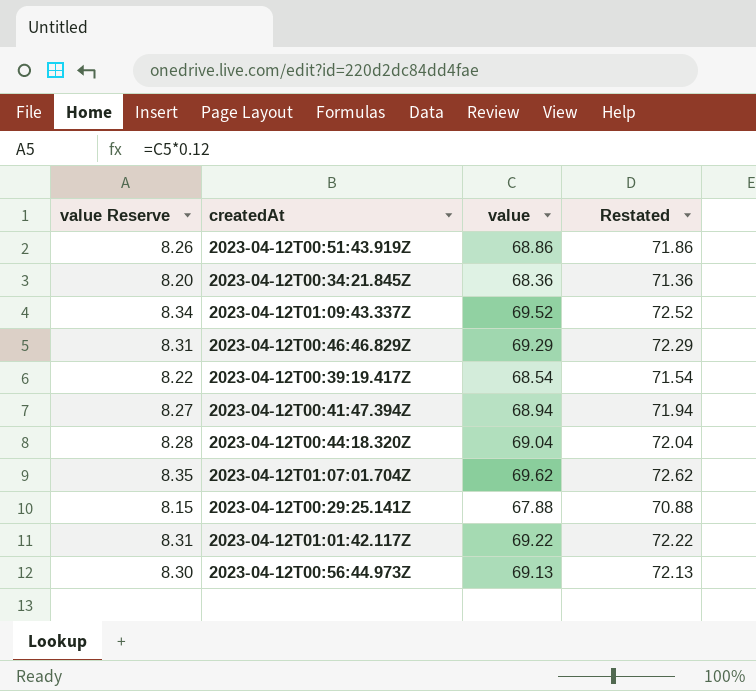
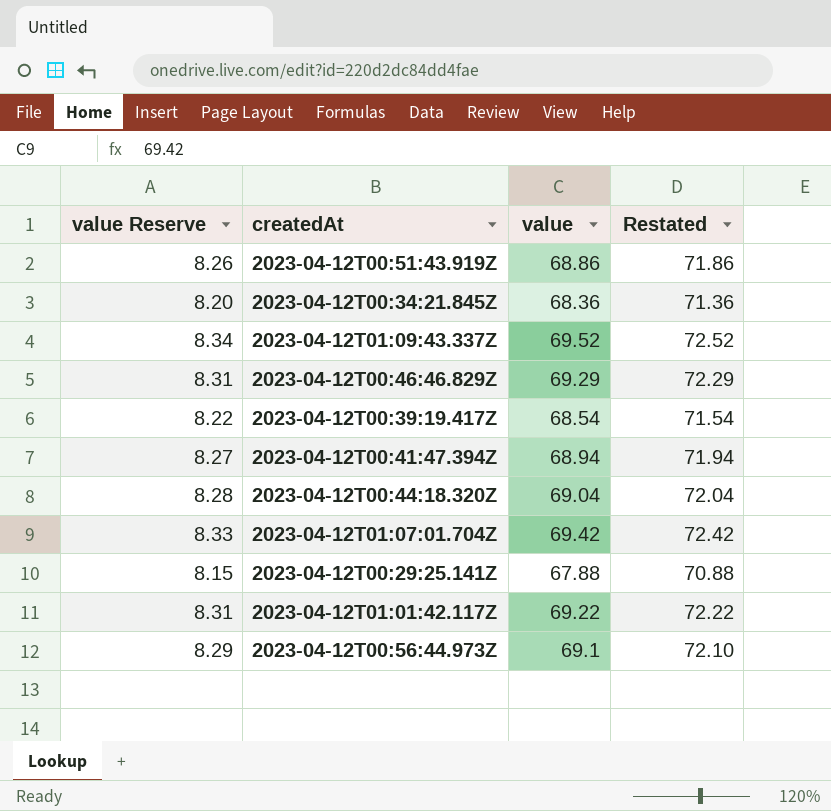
2023-04-12T01:07:01.704Z | value Reserve: 8.35 -> 8.33
2023-04-12T01:07:01.704Z | value: 69.62 -> 69.42
2023-04-12T01:07:01.704Z | Restated: 72.62 -> 72.42
2023-04-12T00:56:44.973Z | value Reserve: 8.30 -> 8.29
2023-04-12T00:56:44.973Z | value: 69.13 -> 69.1
2023-04-12T00:56:44.973Z | Restated: 72.13 -> 72.10

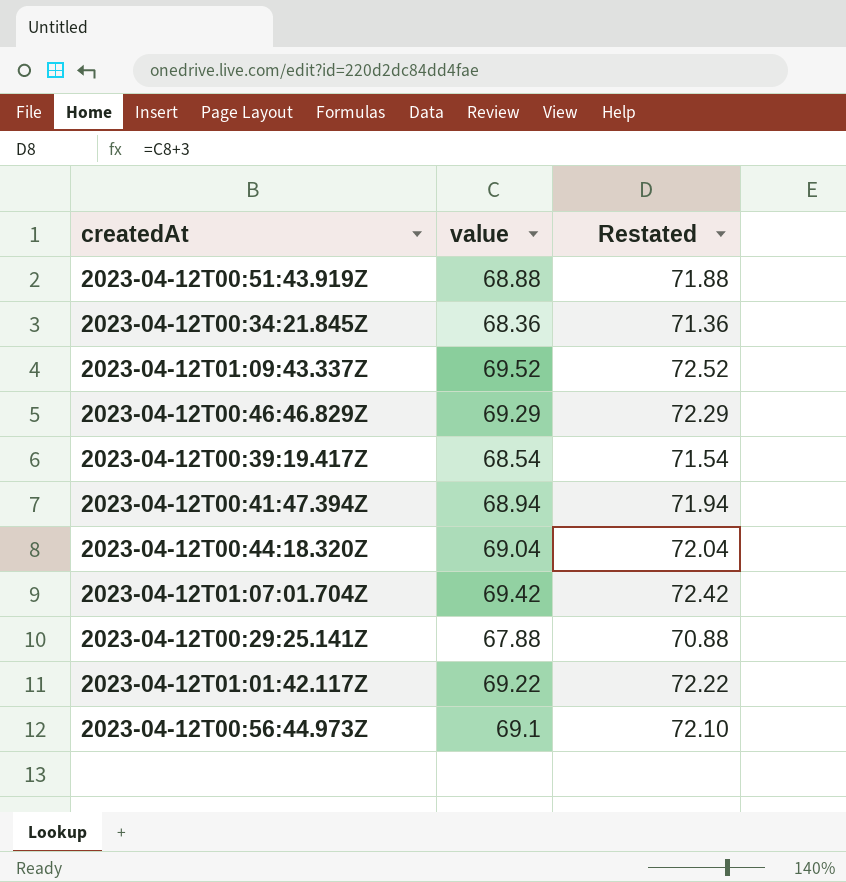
column value Reserve | formula: [value] * 0.12 -> none
2023-04-12T00:51:43.919Z | value: 68.86 -> 68.88
2023-04-12T00:51:43.919Z | Restated: 71.86 -> 71.88

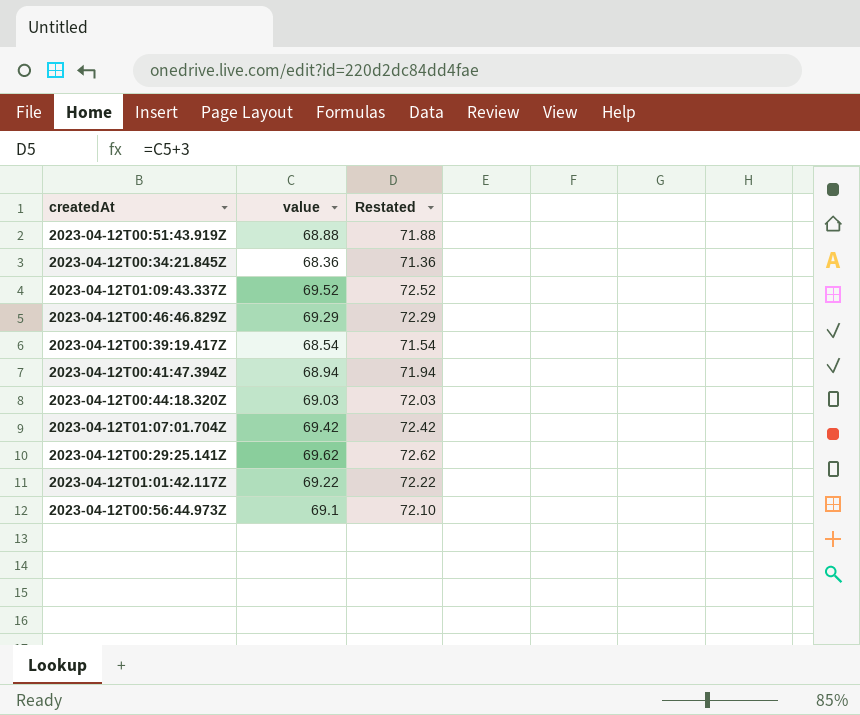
2023-04-12T00:44:18.320Z | value: 69.04 -> 69.03
2023-04-12T00:44:18.320Z | Restated: 72.04 -> 72.03
2023-04-12T00:29:25.141Z | value: 67.88 -> 69.62
2023-04-12T00:29:25.141Z | Restated: 70.88 -> 72.62

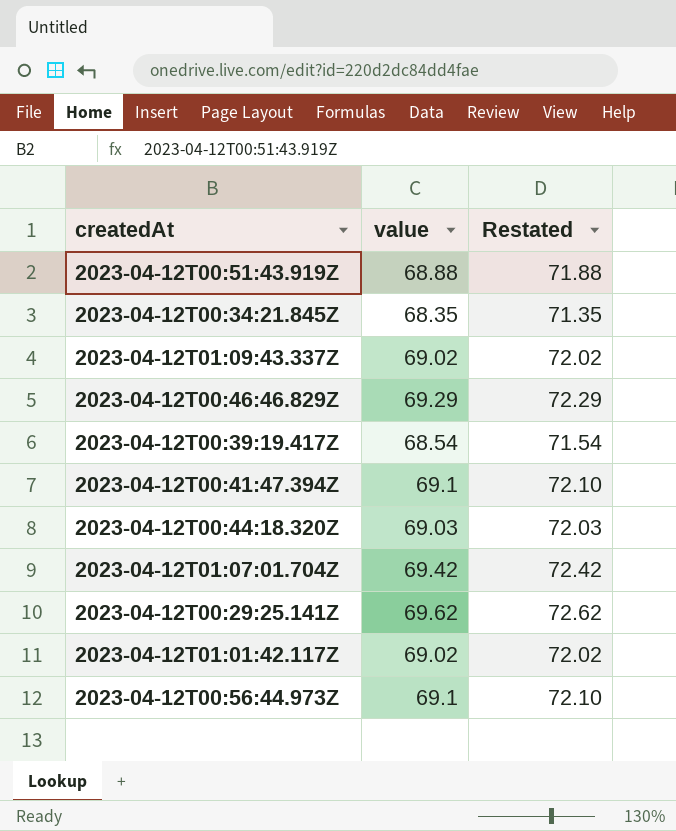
2023-04-12T00:34:21.845Z | value: 68.36 -> 68.35
2023-04-12T00:34:21.845Z | Restated: 71.36 -> 71.35
2023-04-12T01:09:43.337Z | value: 69.52 -> 69.02
2023-04-12T01:09:43.337Z | Restated: 72.52 -> 72.02
2023-04-12T00:41:47.394Z | value: 68.94 -> 69.1
2023-04-12T00:41:47.394Z | Restated: 71.94 -> 72.10
2023-04-12T01:01:42.117Z | value: 69.22 -> 69.02
2023-04-12T01:01:42.117Z | Restated: 72.22 -> 72.02

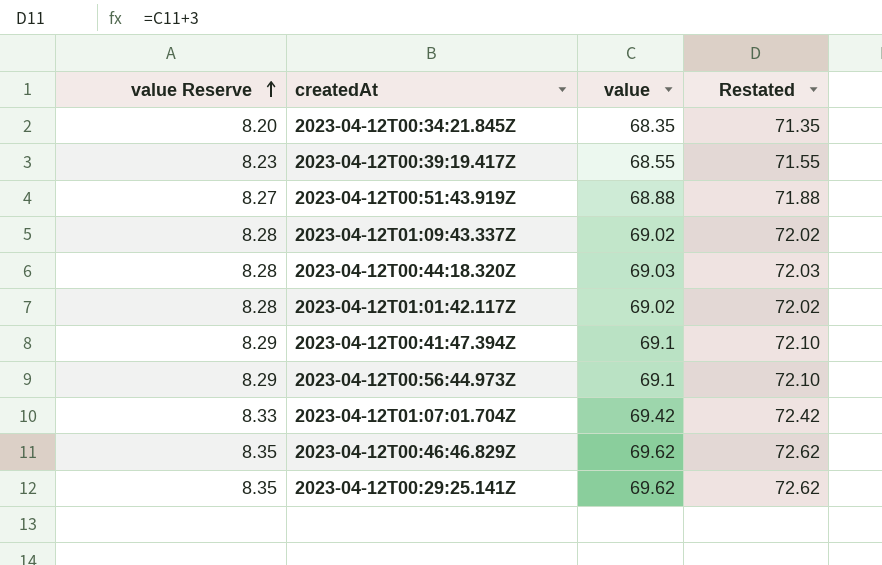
row order: none -> value Reserve ascending
column value Reserve | formula: none -> [value] * 0.12
2023-04-12T00:39:19.417Z | value: 68.54 -> 68.55
2023-04-12T00:39:19.417Z | Restated: 71.54 -> 71.55
2023-04-12T00:46:46.829Z | value: 69.29 -> 69.62
2023-04-12T00:46:46.829Z | Restated: 72.29 -> 72.62

